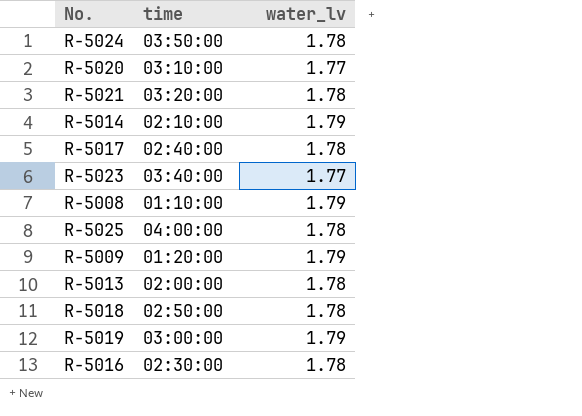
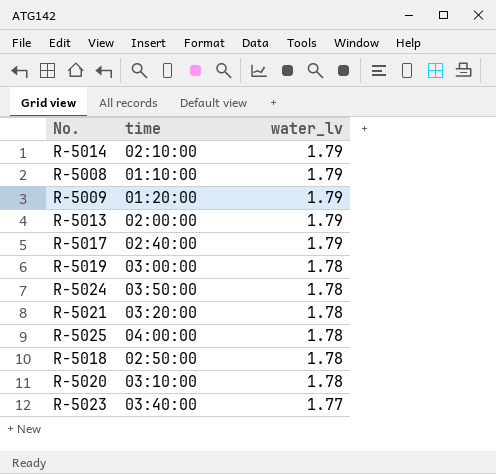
row order: none -> water_lv descending
row R-5016: 02:30:00 | 1.78 -> none
R-5013 | water_lv: 1.78 -> 1.79
R-5017 | water_lv: 1.78 -> 1.79
R-5019 | water_lv: 1.79 -> 1.78
R-5020 | water_lv: 1.77 -> 1.78

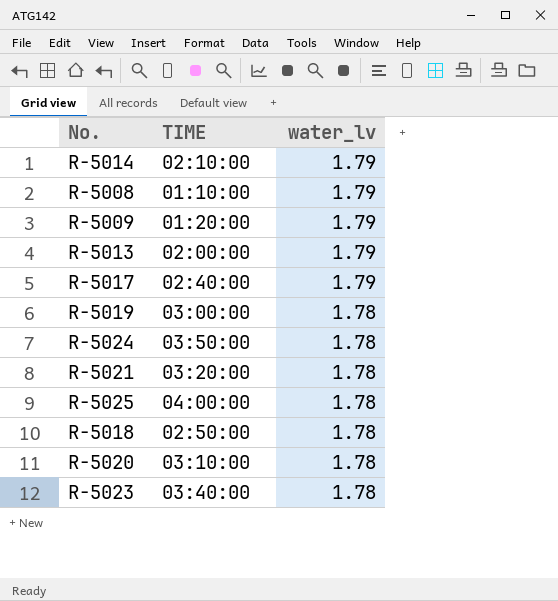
column name: time -> TIME
R-5023 | water_lv: 1.77 -> 1.78

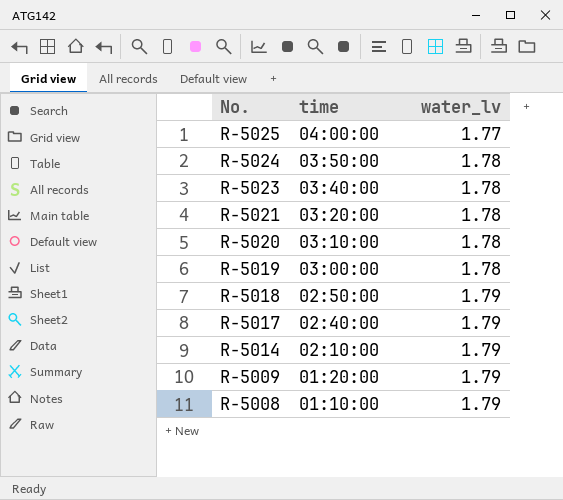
row order: water_lv descending -> No. descending
column name: TIME -> time
row R-5013: 02:00:00 | 1.79 -> none
R-5025 | water_lv: 1.78 -> 1.77
R-5018 | water_lv: 1.78 -> 1.79

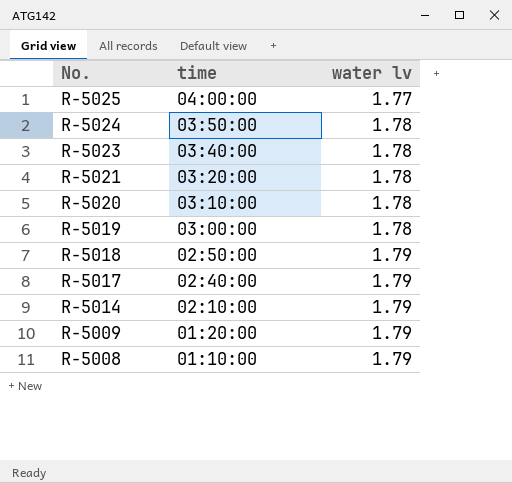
column name: water_lv -> water lv

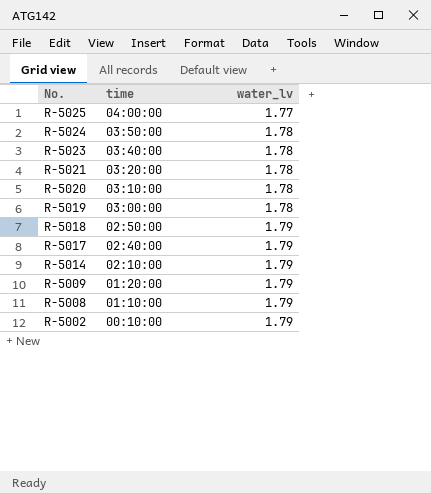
column name: water lv -> water_lv
row R-5002: none -> 00:10:00 | 1.79

